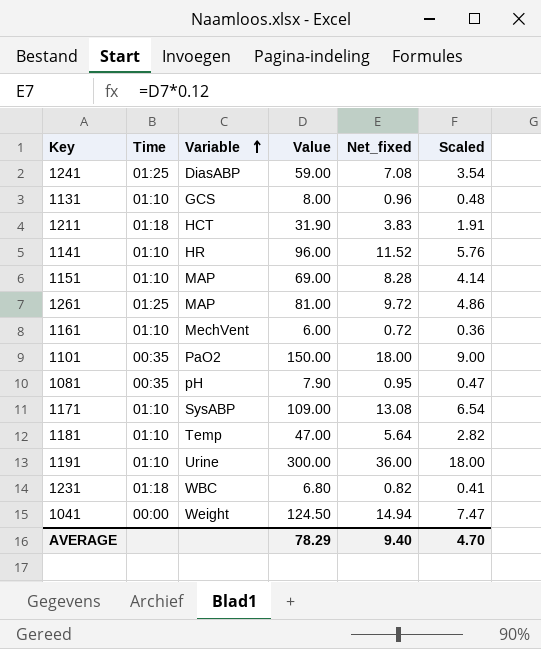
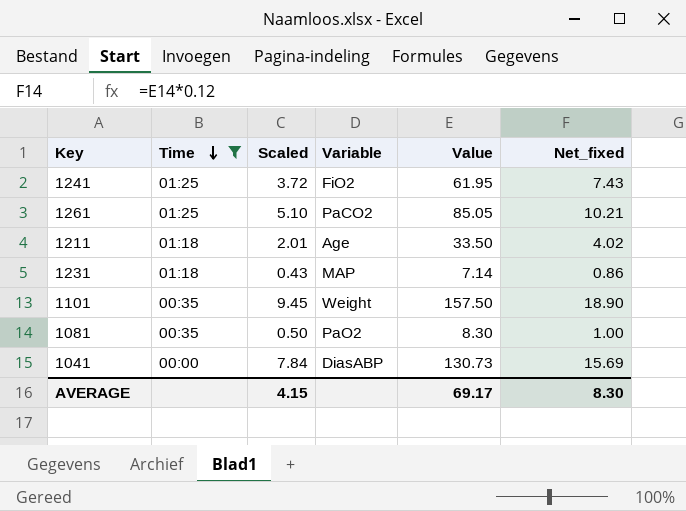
filter: none -> Time != 01:10
row order: Variable ascending -> Time descending
column Scaled | position: 6 -> 3
1241 | Scaled: 3.54 -> 3.72
1241 | Variable: DiasABP -> FiO2
1241 | Value: 59.00 -> 61.95
1241 | Net_fixed: 7.08 -> 7.43
1261 | Scaled: 4.86 -> 5.10
1261 | Variable: MAP -> PaCO2
1261 | Value: 81.00 -> 85.05
1261 | Net_fixed: 9.72 -> 10.21
1211 | Scaled: 1.91 -> 2.01
1211 | Variable: HCT -> Age
1211 | Value: 31.90 -> 33.50
1211 | Net_fixed: 3.83 -> 4.02
1231 | Scaled: 0.41 -> 0.43
1231 | Variable: WBC -> MAP
1231 | Value: 6.80 -> 7.14
1231 | Net_fixed: 0.82 -> 0.86
1101 | Scaled: 9.00 -> 9.45
1101 | Variable: PaO2 -> Weight
1101 | Value: 150.00 -> 157.50
1101 | Net_fixed: 18.00 -> 18.90
1081 | Scaled: 0.47 -> 0.50
1081 | Variable: pH -> PaO2
1081 | Value: 7.90 -> 8.30
1081 | Net_fixed: 0.95 -> 1.00
1041 | Scaled: 7.47 -> 7.84
1041 | Variable: Weight -> DiasABP
1041 | Value: 124.50 -> 130.73
1041 | Net_fixed: 14.94 -> 15.69
AVERAGE | Scaled: 4.70 -> 4.15
AVERAGE | Value: 78.29 -> 69.17
AVERAGE | Net_fixed: 9.40 -> 8.30

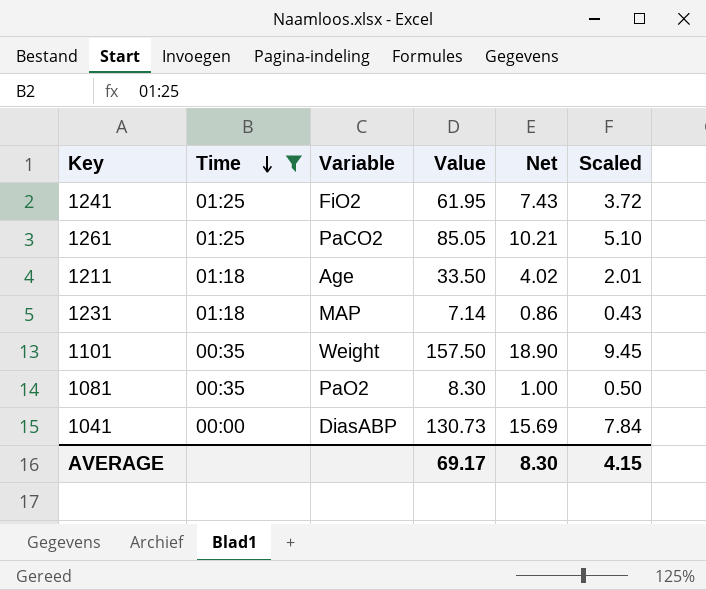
column name: Net_fixed -> Net
column Scaled | position: 3 -> 6

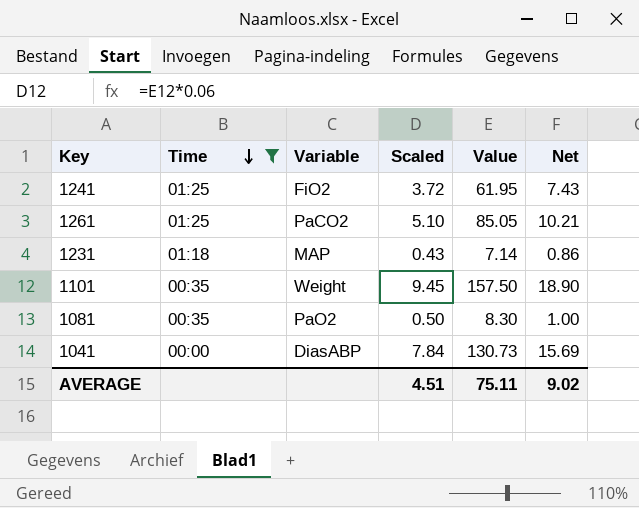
column Scaled | position: 6 -> 4
row 1211: 01:18 | Age | 33.50 | 4.02 | 2.01 -> none
AVERAGE | Scaled: 4.15 -> 4.51
AVERAGE | Value: 69.17 -> 75.11
AVERAGE | Net: 8.30 -> 9.02

